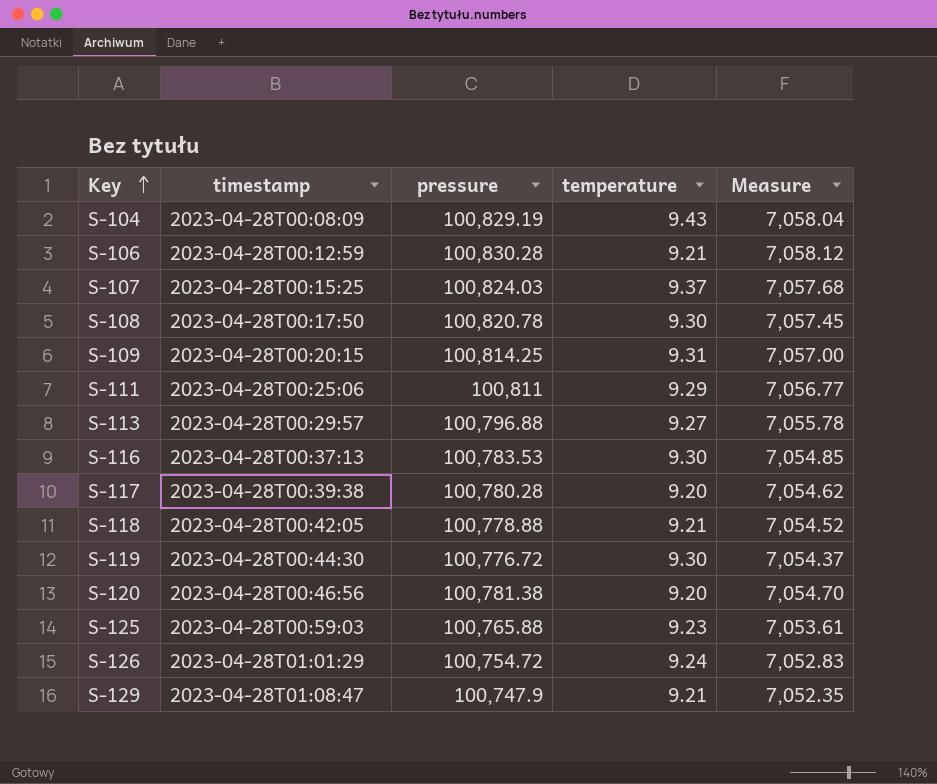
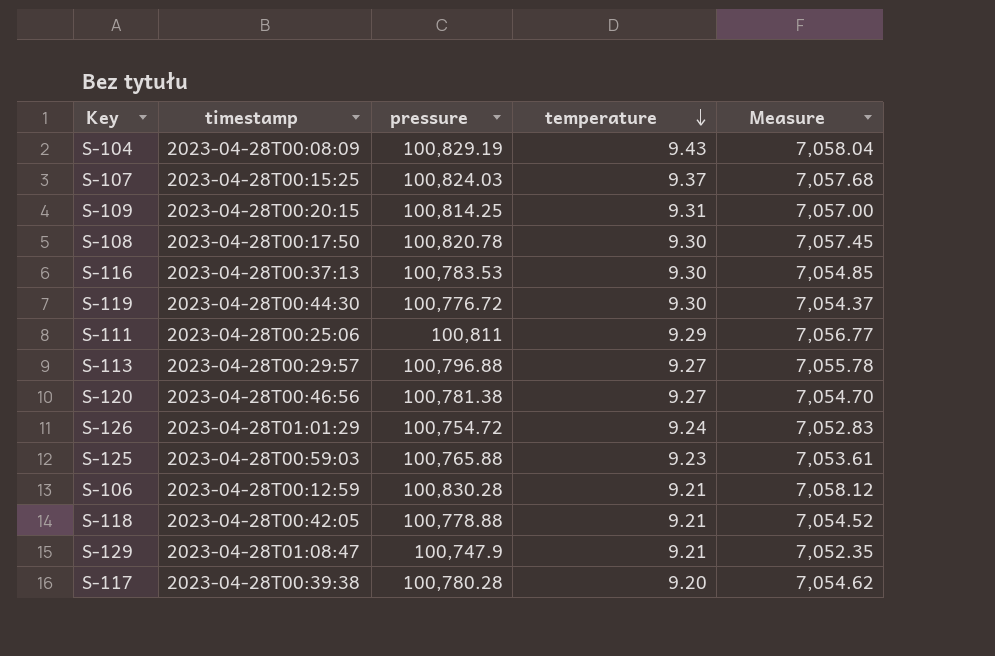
row order: Key ascending -> temperature descending
S-120 | temperature: 9.20 -> 9.27

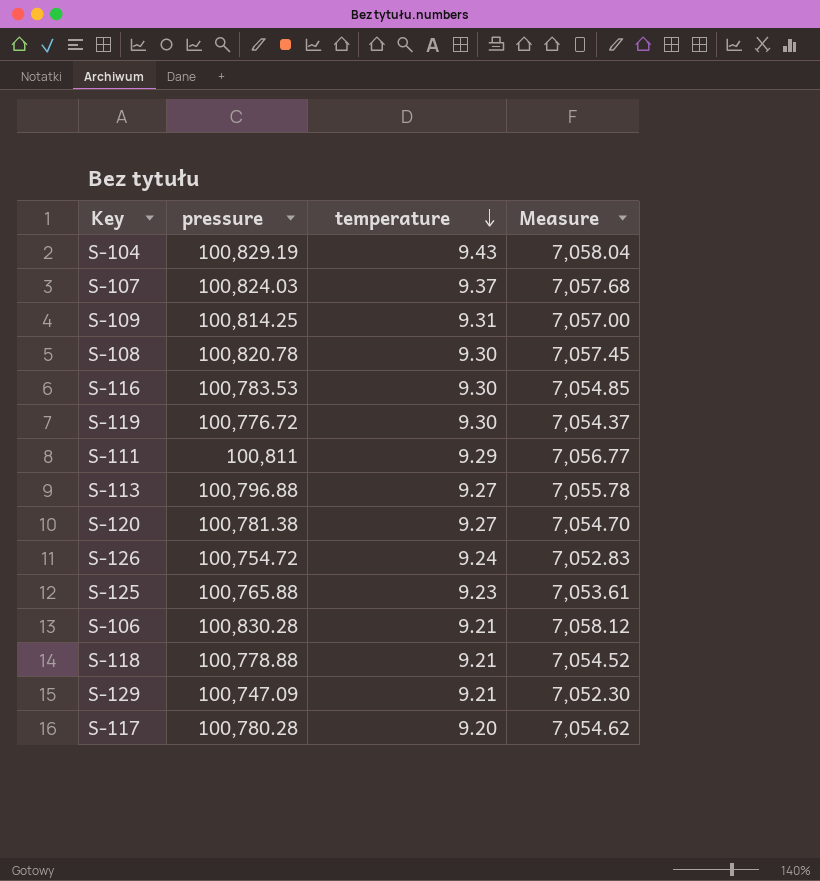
column timestamp | position: 2 -> none
S-129 | pressure: 100,747.9 -> 100,747.09
S-129 | Measure: 7,052.35 -> 7,052.30

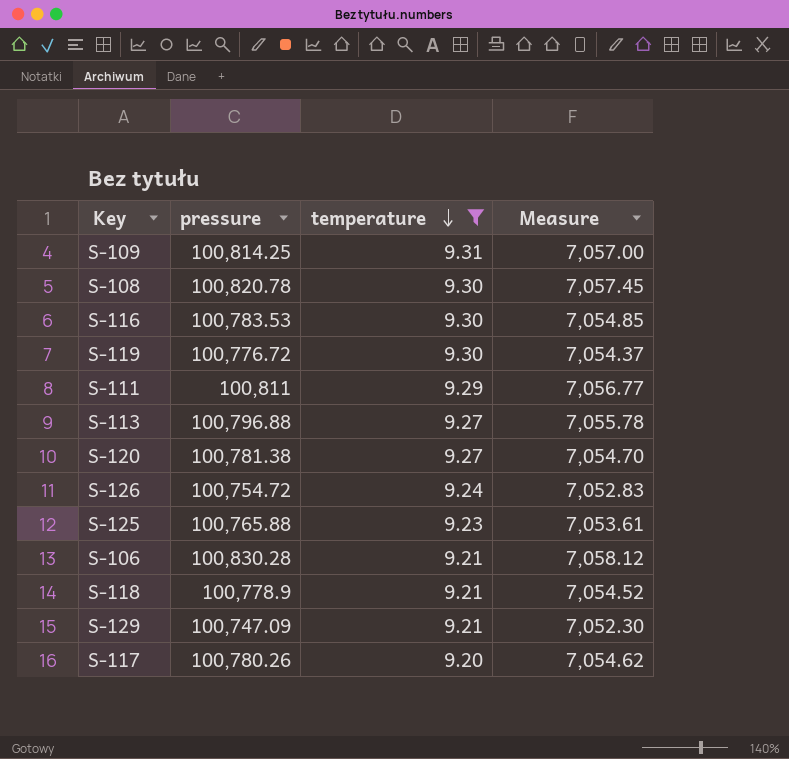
filter: none -> temperature <= 9.31
S-118 | pressure: 100,778.88 -> 100,778.9
S-117 | pressure: 100,780.28 -> 100,780.26

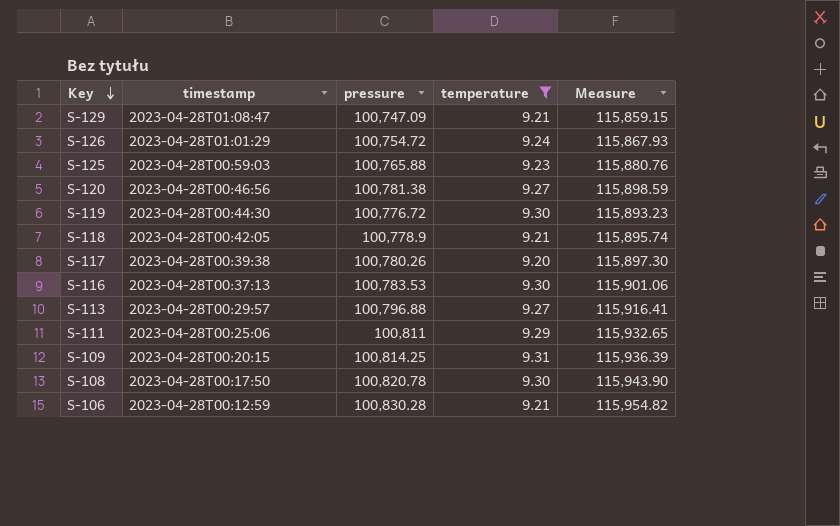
row order: temperature descending -> Key descending
column timestamp | position: none -> 2
column Measure | formula: [pressure] * 0.07 -> [pressure] * 1.15

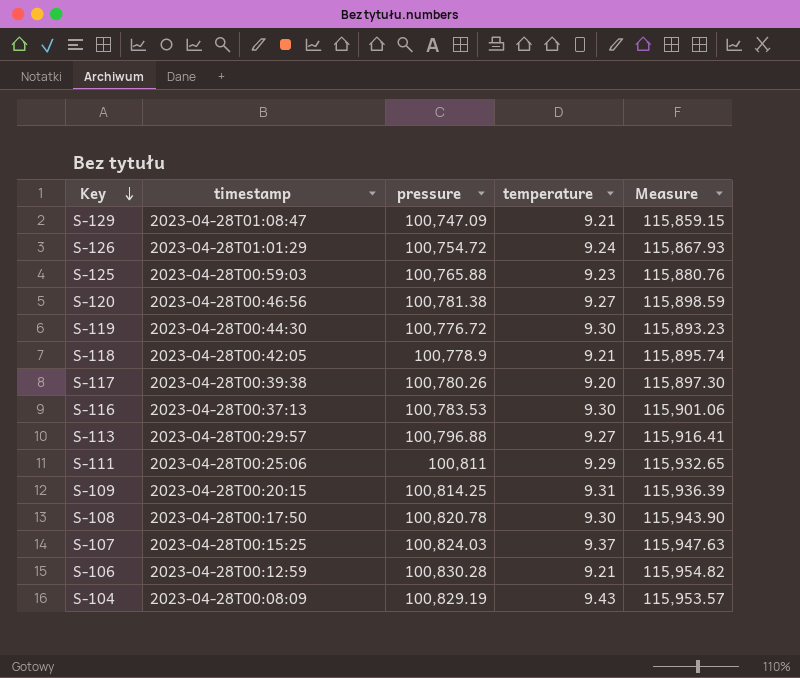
filter: temperature <= 9.31 -> none

